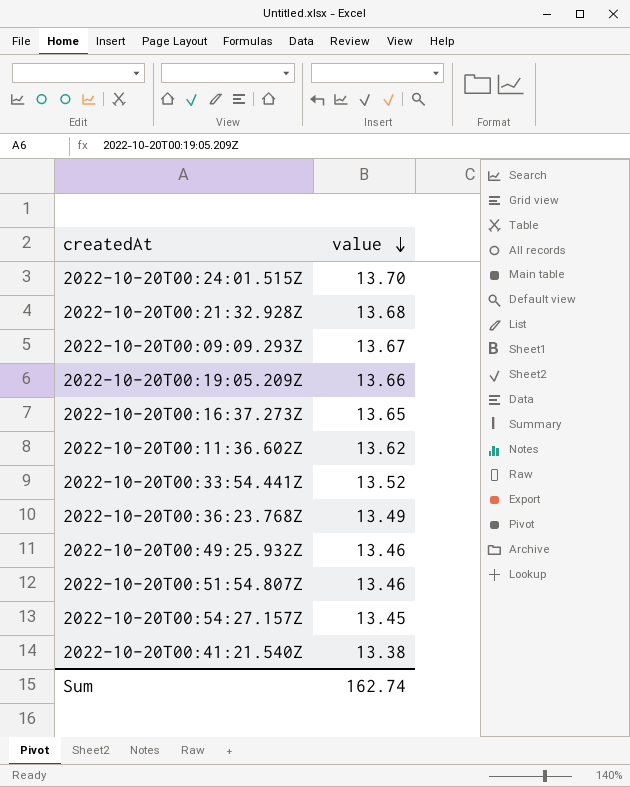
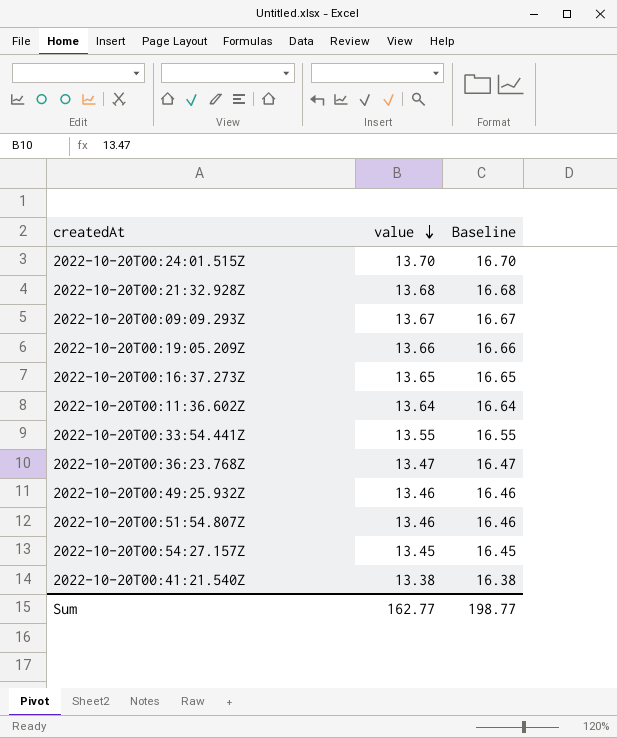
column Baseline | formula: none -> [value] + 3
2022-10-20T00:11:36.602Z | value: 13.62 -> 13.64
2022-10-20T00:33:54.441Z | value: 13.52 -> 13.55
2022-10-20T00:36:23.768Z | value: 13.49 -> 13.47
Sum | value: 162.74 -> 162.77

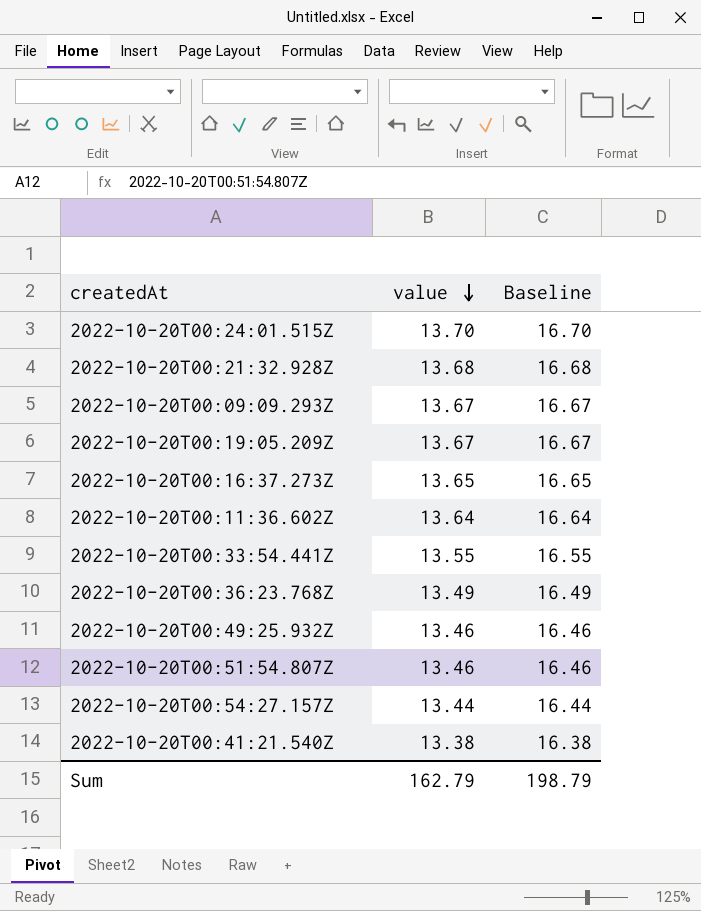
2022-10-20T00:19:05.209Z | value: 13.66 -> 13.67
2022-10-20T00:19:05.209Z | Baseline: 16.66 -> 16.67
2022-10-20T00:36:23.768Z | value: 13.47 -> 13.49
2022-10-20T00:36:23.768Z | Baseline: 16.47 -> 16.49
2022-10-20T00:54:27.157Z | value: 13.45 -> 13.44
2022-10-20T00:54:27.157Z | Baseline: 16.45 -> 16.44
Sum | value: 162.77 -> 162.79
Sum | Baseline: 198.77 -> 198.79

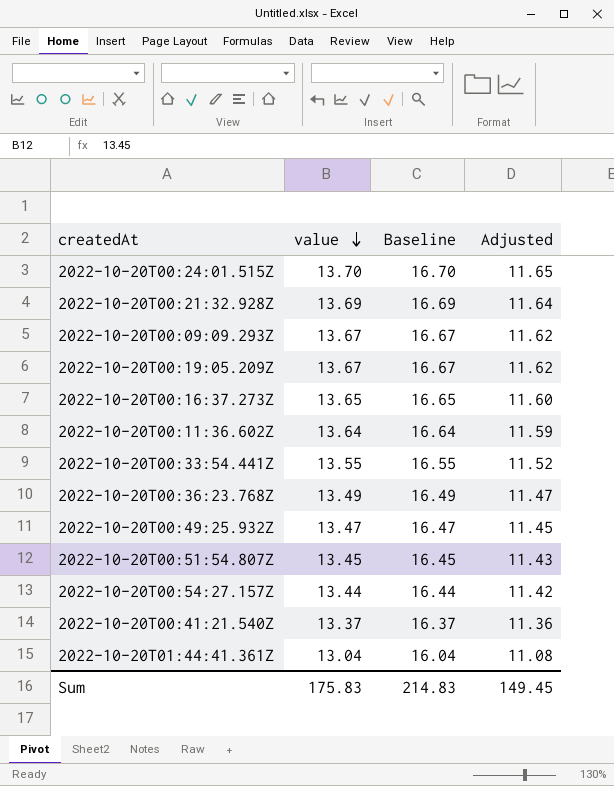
column Adjusted | formula: none -> [value] * 0.85
2022-10-20T00:21:32.928Z | value: 13.68 -> 13.69
2022-10-20T00:21:32.928Z | Baseline: 16.68 -> 16.69
2022-10-20T00:49:25.932Z | value: 13.46 -> 13.47
2022-10-20T00:49:25.932Z | Baseline: 16.46 -> 16.47
2022-10-20T00:51:54.807Z | value: 13.46 -> 13.45
2022-10-20T00:51:54.807Z | Baseline: 16.46 -> 16.45
2022-10-20T00:41:21.540Z | value: 13.38 -> 13.37
2022-10-20T00:41:21.540Z | Baseline: 16.38 -> 16.37
row 2022-10-20T01:44:41.361Z: none -> 13.04 | 16.04 | 11.08
Sum | value: 162.79 -> 175.83
Sum | Baseline: 198.79 -> 214.83

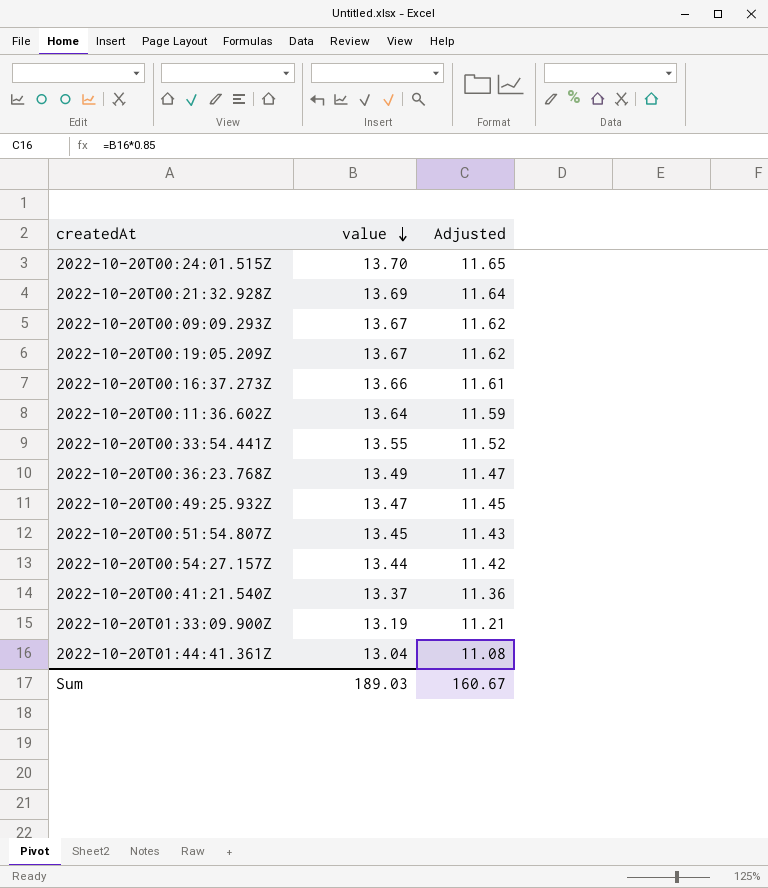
column Baseline | formula: [value] + 3 -> none
2022-10-20T00:16:37.273Z | value: 13.65 -> 13.66
2022-10-20T00:16:37.273Z | Adjusted: 11.60 -> 11.61
row 2022-10-20T01:33:09.900Z: none -> 13.19 | 11.21
Sum | value: 175.83 -> 189.03
Sum | Adjusted: 149.45 -> 160.67

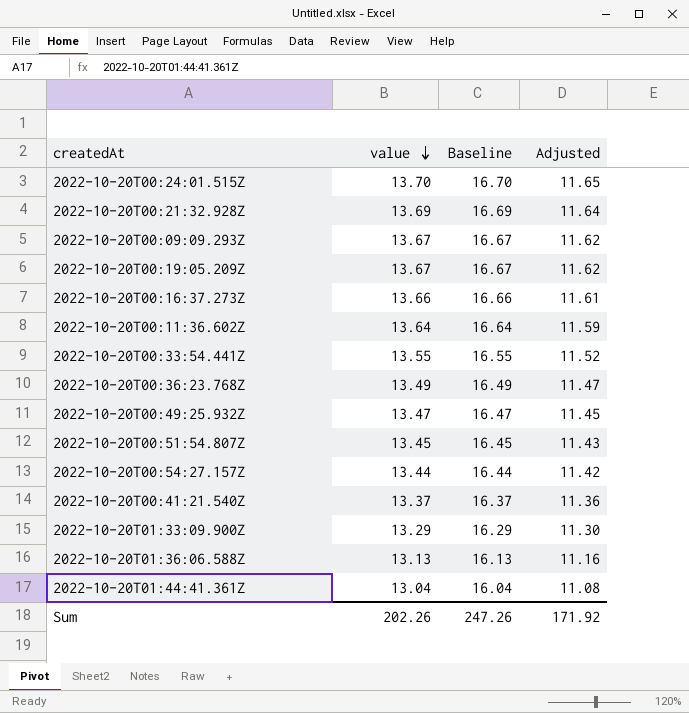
column Baseline | formula: none -> [value] + 3
2022-10-20T01:33:09.900Z | value: 13.19 -> 13.29
2022-10-20T01:33:09.900Z | Adjusted: 11.21 -> 11.30
row 2022-10-20T01:36:06.588Z: none -> 13.13 | 16.13 | 11.16
Sum | value: 189.03 -> 202.26
Sum | Adjusted: 160.67 -> 171.92

